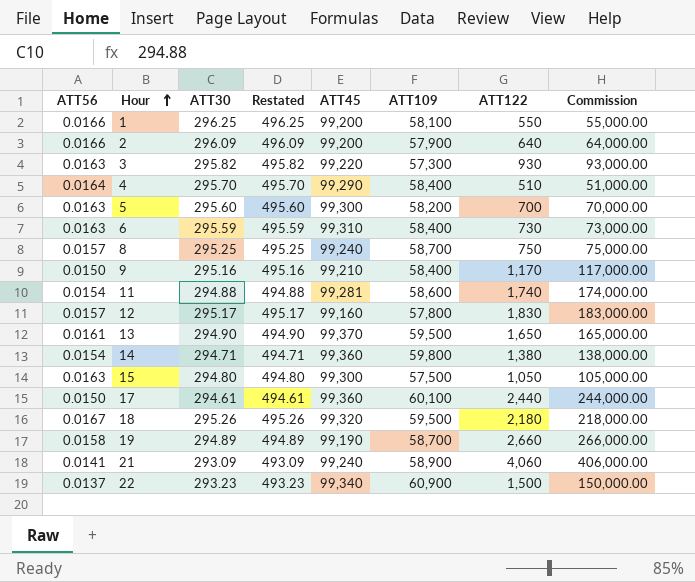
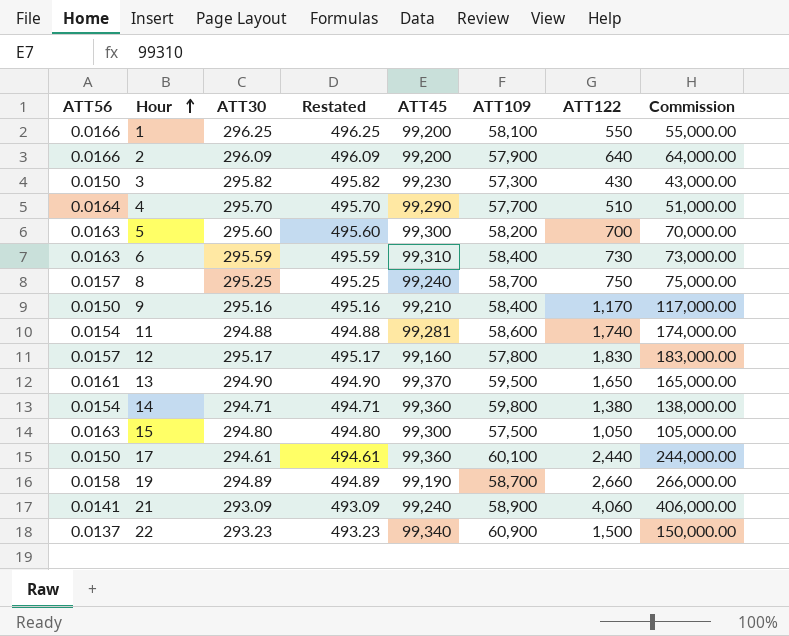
row 18: 0.0167 | 295.26 | 495.26 | 99,320 | 59,500 | 2,180 | 218,000.00 -> none
3 | ATT56: 0.0163 -> 0.0150
3 | ATT45: 99,220 -> 99,230
3 | ATT122: 930 -> 430
3 | Commission: 93,000.00 -> 43,000.00
4 | ATT109: 58,400 -> 57,700

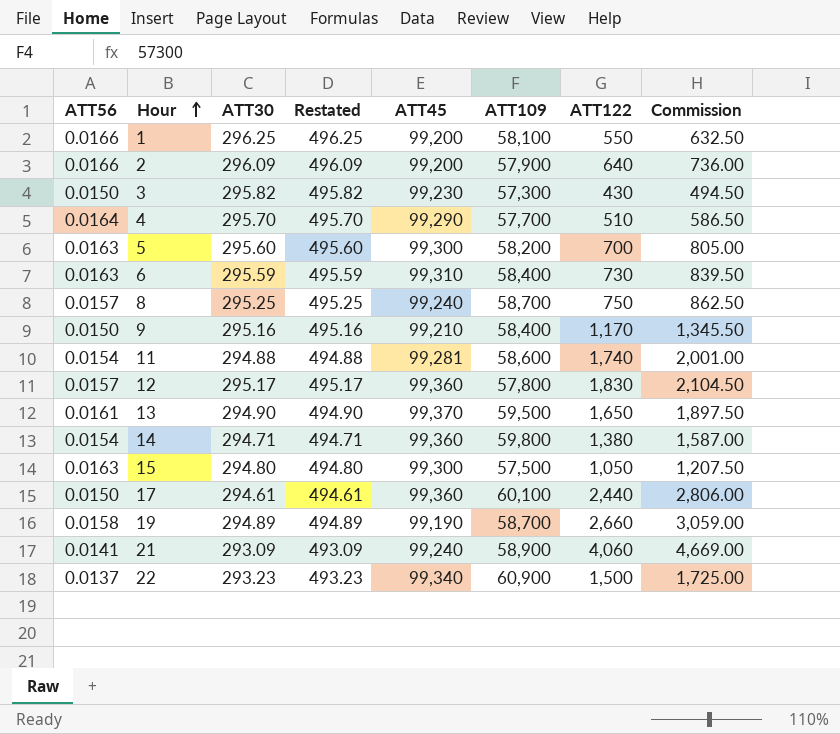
column Commission | formula: [ATT122] * 100 -> [ATT122] * 1.15
12 | ATT45: 99,160 -> 99,360

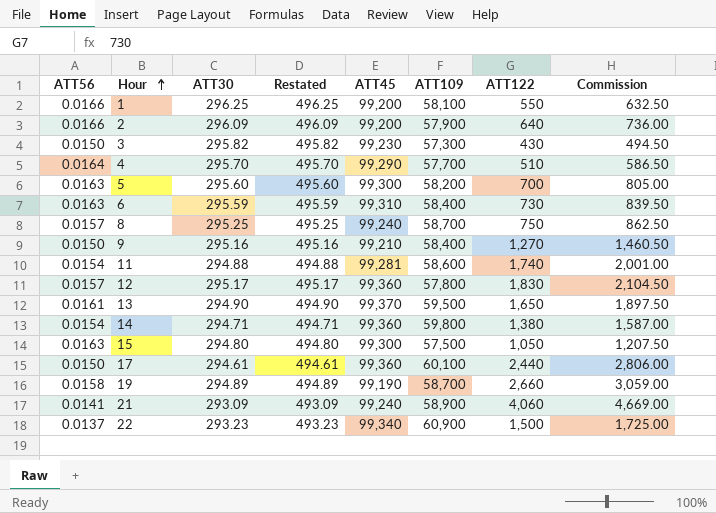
9 | ATT122: 1,170 -> 1,270
9 | Commission: 1,345.50 -> 1,460.50

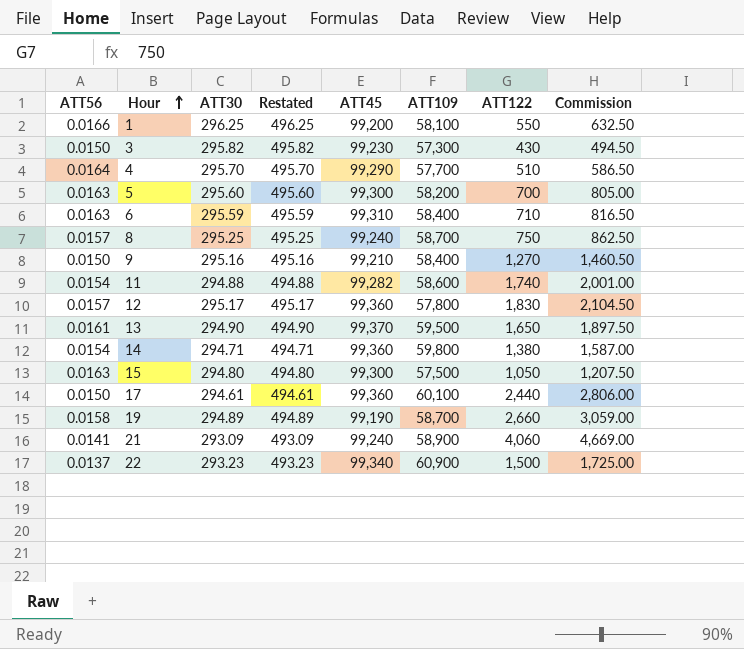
row 2: 0.0166 | 296.09 | 496.09 | 99,200 | 57,900 | 640 | 736.00 -> none
6 | ATT122: 730 -> 710
6 | Commission: 839.50 -> 816.50
11 | ATT45: 99,281 -> 99,282

